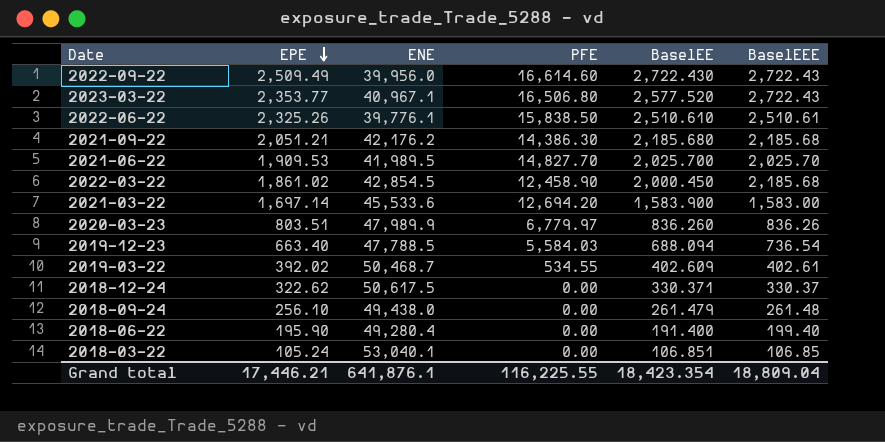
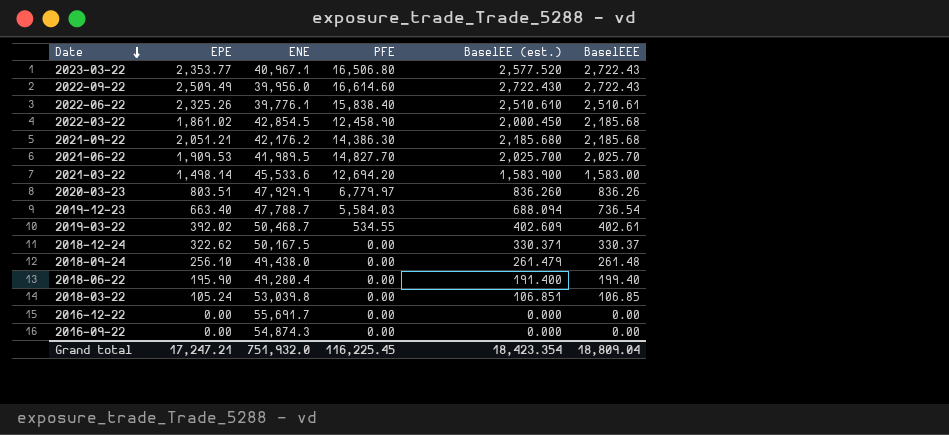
row order: EPE descending -> Date descending
column name: BaselEE -> BaselEE (est.)
2022-06-22 | PFE: 15,838.50 -> 15,838.40
2021-03-22 | EPE: 1,697.14 -> 1,498.14
2020-03-23 | ENE: 47,989.9 -> 47,929.9
2019-12-23 | ENE: 47,788.5 -> 47,788.7
2018-12-24 | ENE: 50,617.5 -> 50,167.5
2018-03-22 | ENE: 53,040.1 -> 53,039.8
row 2016-12-22: none -> 0.00 | 55,691.7 | 0.00 | 0.000 | 0.00
row 2016-09-22: none -> 0.00 | 54,874.3 | 0.00 | 0.000 | 0.00
Grand total | EPE: 17,446.21 -> 17,247.21
Grand total | ENE: 641,876.1 -> 751,932.0
Grand total | PFE: 116,225.55 -> 116,225.45

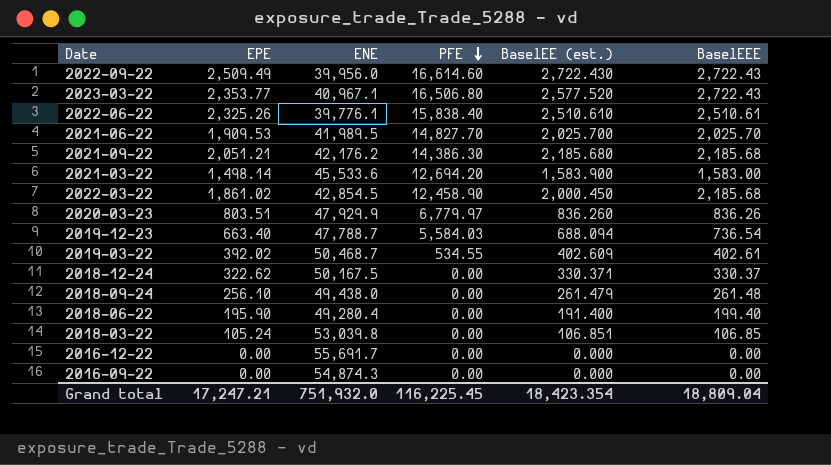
row order: Date descending -> PFE descending

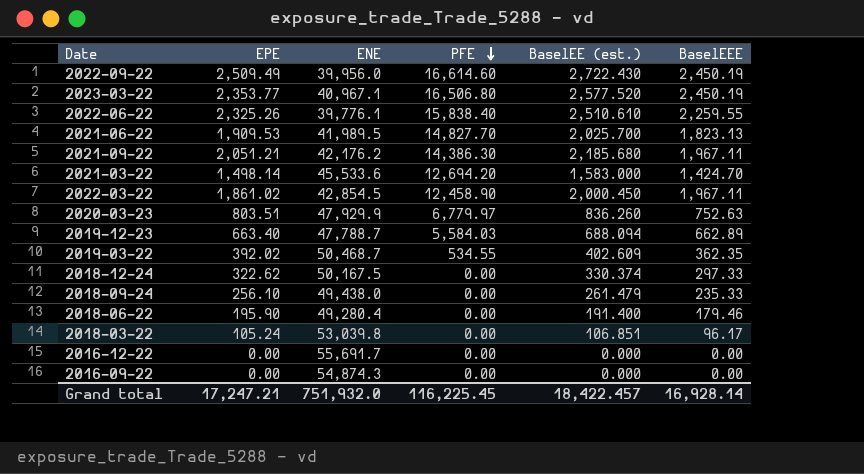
2022-09-22 | BaselEEE: 2,722.43 -> 2,450.19
2023-03-22 | BaselEEE: 2,722.43 -> 2,450.19
2022-06-22 | BaselEEE: 2,510.61 -> 2,259.55
2021-06-22 | BaselEEE: 2,025.70 -> 1,823.13
2021-09-22 | BaselEEE: 2,185.68 -> 1,967.11
2021-03-22 | BaselEE (est.): 1,583.900 -> 1,583.000
2021-03-22 | BaselEEE: 1,583.00 -> 1,424.70
2022-03-22 | BaselEEE: 2,185.68 -> 1,967.11
2020-03-23 | BaselEEE: 836.26 -> 752.63
2019-12-23 | BaselEEE: 736.54 -> 662.89
2019-03-22 | BaselEEE: 402.61 -> 362.35
2018-12-24 | BaselEE (est.): 330.371 -> 330.374
2018-12-24 | BaselEEE: 330.37 -> 297.33
2018-09-24 | BaselEEE: 261.48 -> 235.33
2018-06-22 | BaselEEE: 199.40 -> 179.46
2018-03-22 | BaselEEE: 106.85 -> 96.17
Grand total | BaselEE (est.): 18,423.354 -> 18,422.457
Grand total | BaselEEE: 18,809.04 -> 16,928.14

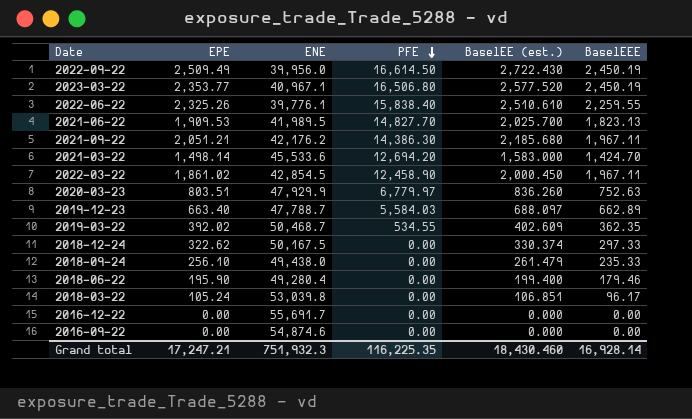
2022-09-22 | PFE: 16,614.60 -> 16,614.50
2019-12-23 | BaselEE (est.): 688.094 -> 688.097
2018-06-22 | BaselEE (est.): 191.400 -> 199.400
2016-09-22 | ENE: 54,874.3 -> 54,874.6
Grand total | ENE: 751,932.0 -> 751,932.3
Grand total | PFE: 116,225.45 -> 116,225.35
Grand total | BaselEE (est.): 18,422.457 -> 18,430.460

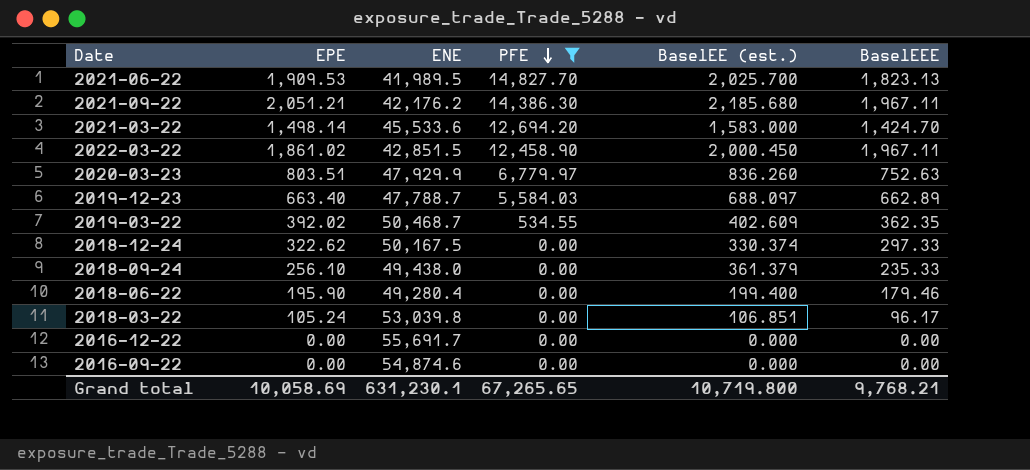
filter: none -> PFE <= 14,827.70
2022-03-22 | ENE: 42,854.5 -> 42,851.5
2018-09-24 | BaselEE (est.): 261.479 -> 361.379
Grand total | EPE: 17,247.21 -> 10,058.69
Grand total | ENE: 751,932.3 -> 631,230.1
Grand total | PFE: 116,225.35 -> 67,265.65
Grand total | BaselEE (est.): 18,430.460 -> 10,719.800
Grand total | BaselEEE: 16,928.14 -> 9,768.21

